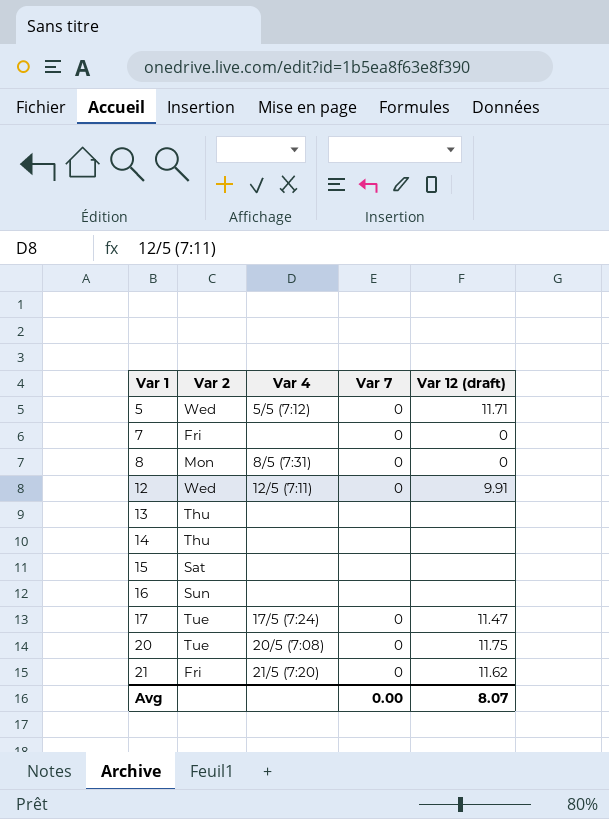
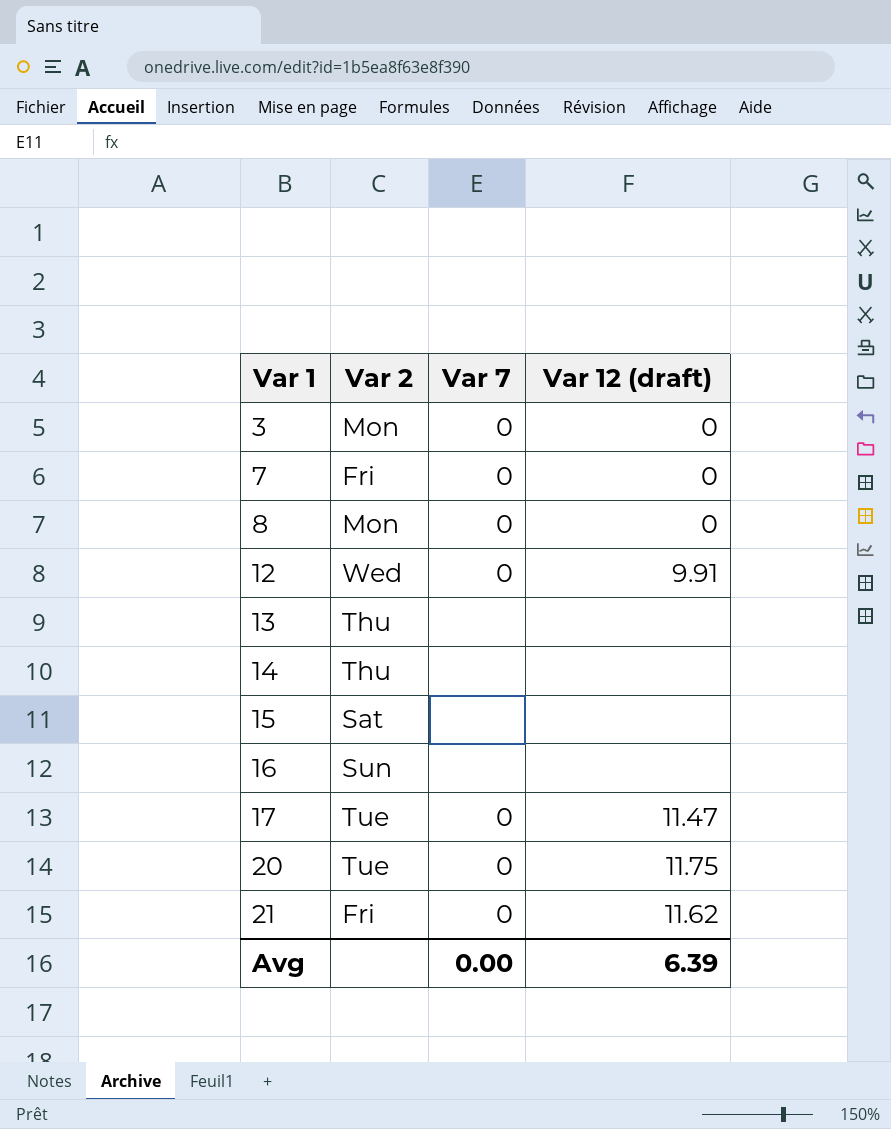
column Var 4 | position: 3 -> none
row 5: Wed | 5/5 (7:12) | 0 | 11.71 -> none
row 3: none -> Mon | 0 | 0
Avg | Var 12 (draft): 8.07 -> 6.39

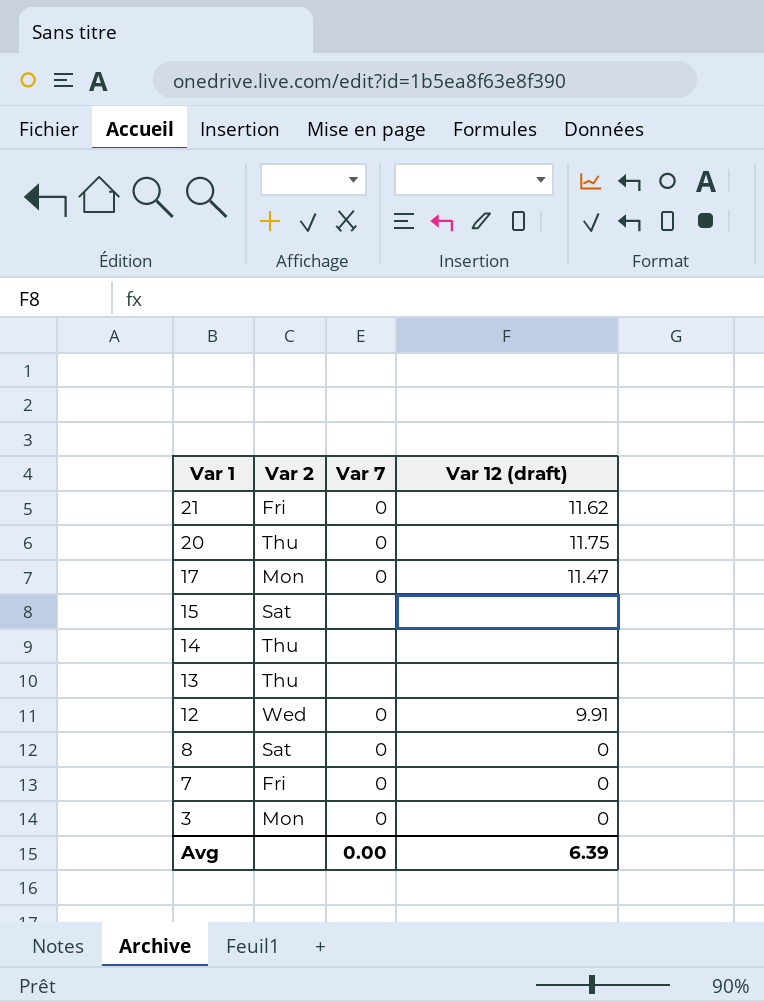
row order: Var 1 ascending -> Var 1 descending
row 16: Sun | none | none -> none
20 | Var 2: Tue -> Thu
17 | Var 2: Tue -> Mon
8 | Var 2: Mon -> Sat

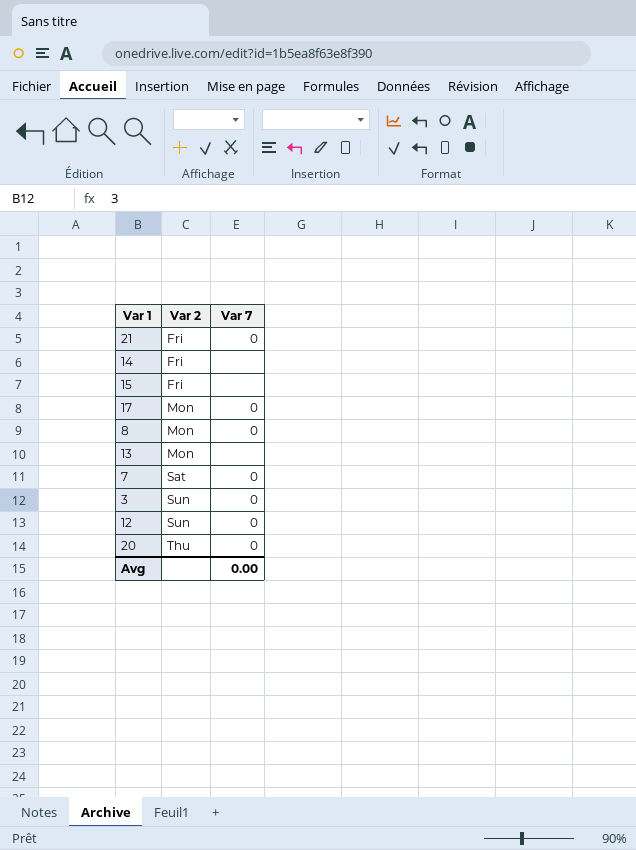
row order: Var 1 descending -> Var 2 ascending
column Var 12 (draft) | position: 4 -> none
14 | Var 2: Thu -> Fri
15 | Var 2: Sat -> Fri
8 | Var 2: Sat -> Mon
13 | Var 2: Thu -> Mon
7 | Var 2: Fri -> Sat
3 | Var 2: Mon -> Sun
12 | Var 2: Wed -> Sun

